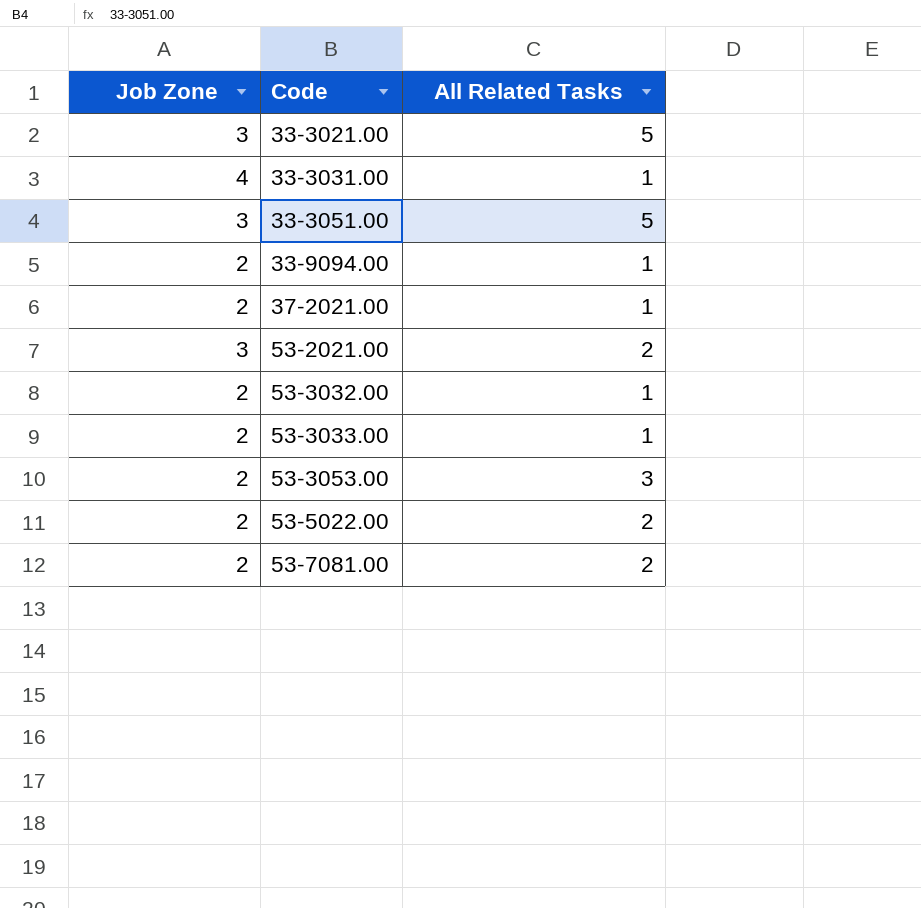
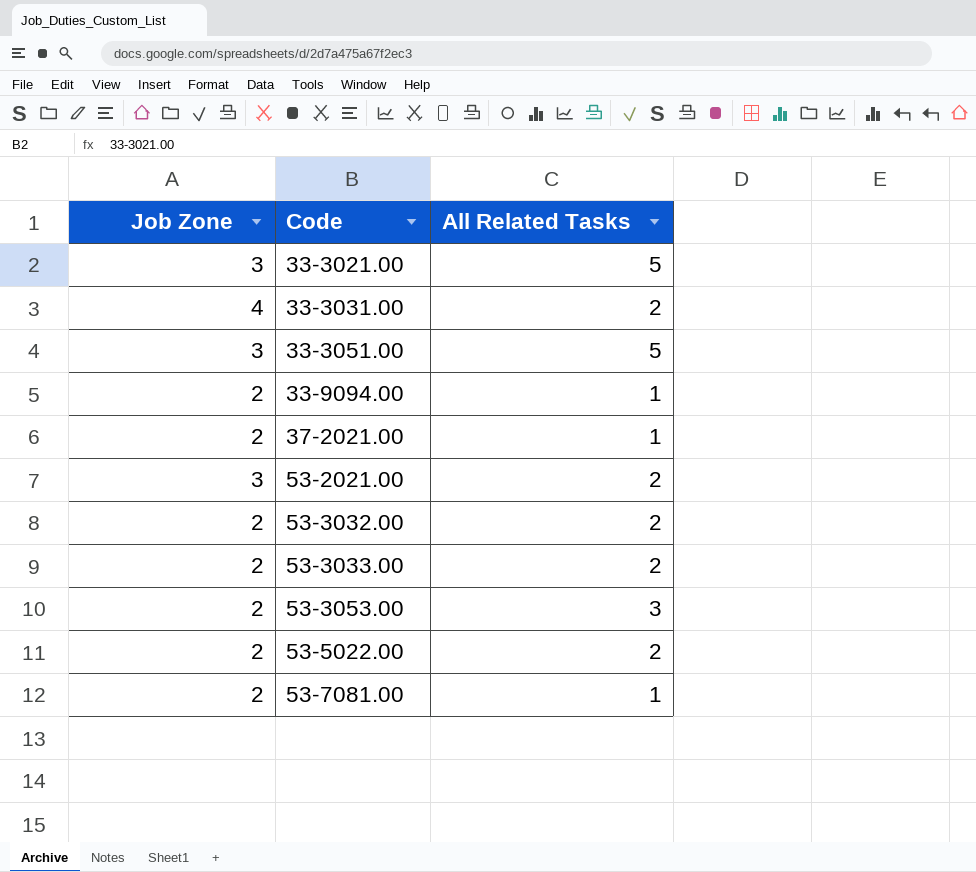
33-3031.00 | All Related Tasks: 1 -> 2
53-3032.00 | All Related Tasks: 1 -> 2
53-3033.00 | All Related Tasks: 1 -> 2
53-7081.00 | All Related Tasks: 2 -> 1

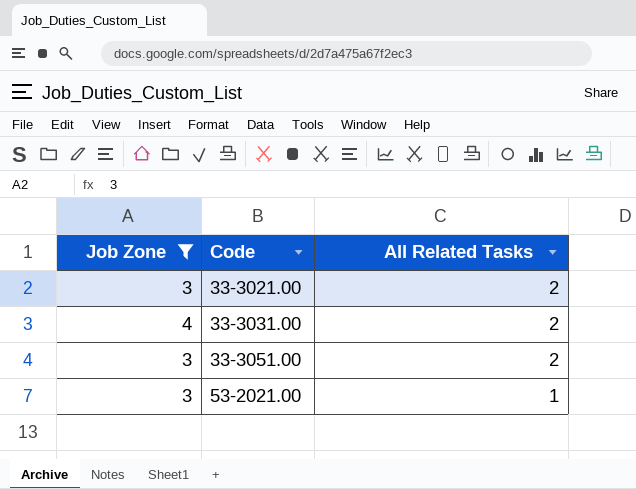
filter: none -> Job Zone != 2
33-3021.00 | All Related Tasks: 5 -> 2
33-3051.00 | All Related Tasks: 5 -> 2
53-2021.00 | All Related Tasks: 2 -> 1

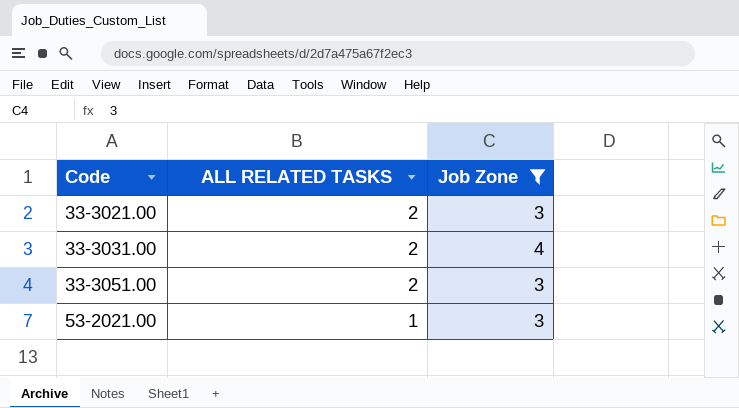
column name: All Related Tasks -> ALL RELATED TASKS
column Job Zone | position: 1 -> 3

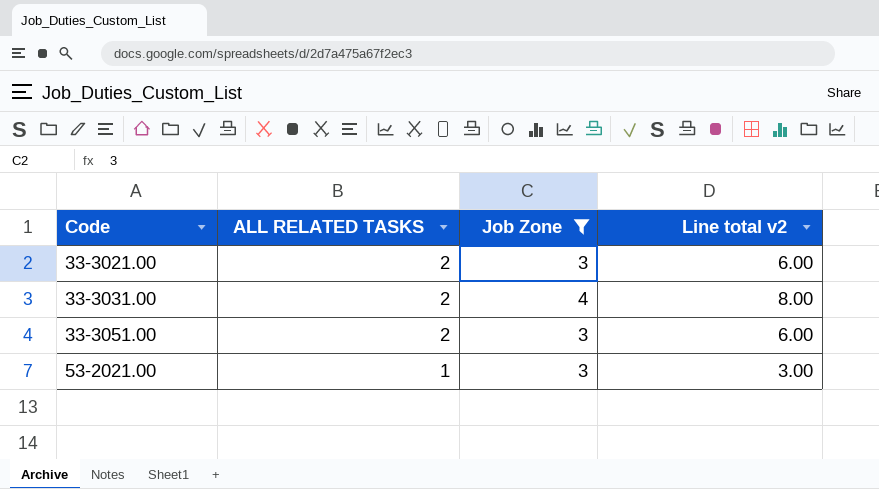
column Line total v2 | formula: none -> [ALL RELATED TASKS] * [Job Zone]

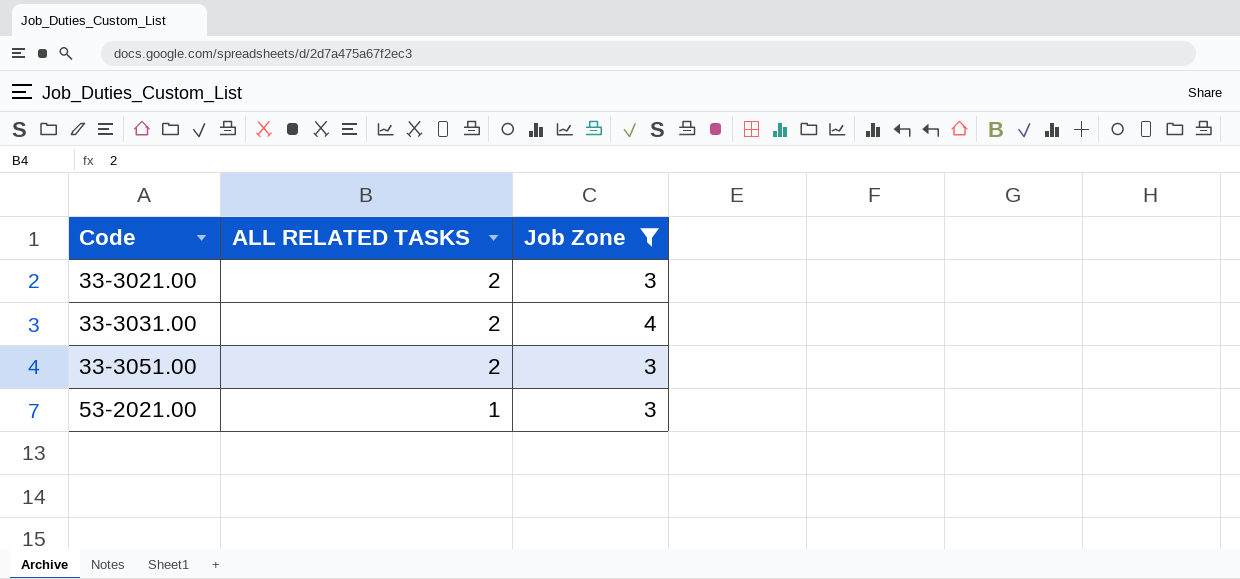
column Line total v2 | formula: [ALL RELATED TASKS] * [Job Zone] -> none

